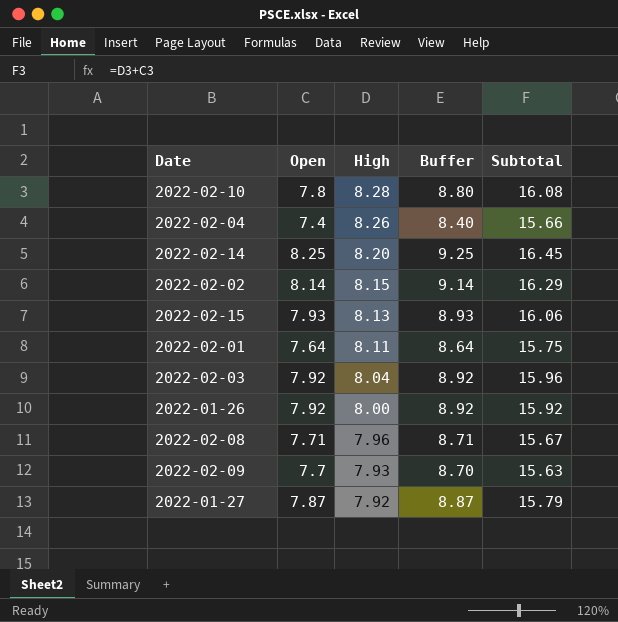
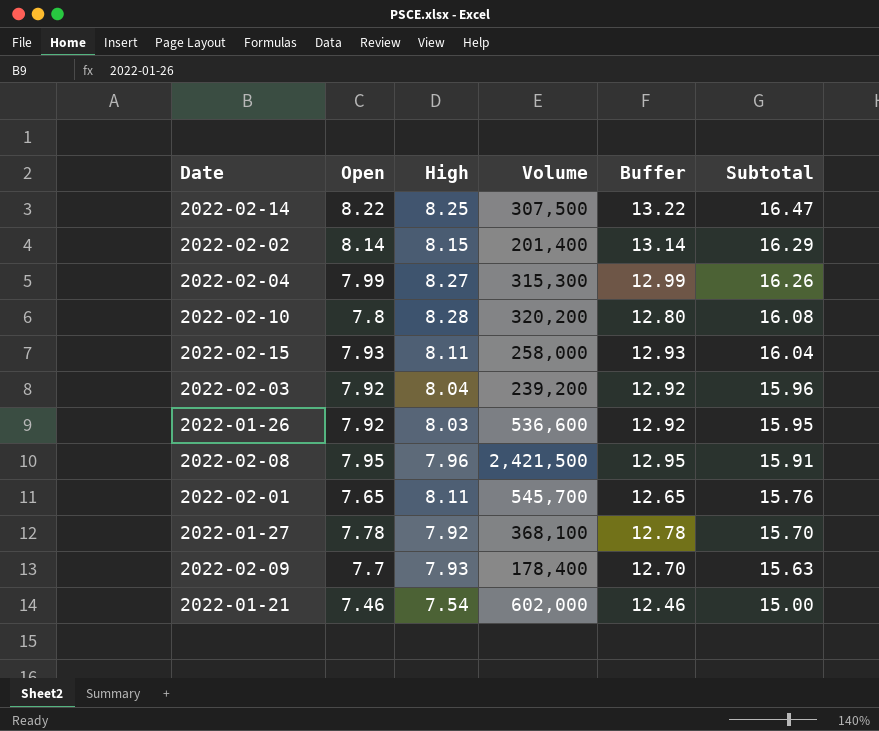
row order: High descending -> Subtotal descending
column Volume | position: none -> 4
column Buffer | formula: [Open] + 1 -> [Open] + 5
2022-02-14 | Open: 8.25 -> 8.22
2022-02-14 | High: 8.20 -> 8.25
2022-02-14 | Subtotal: 16.45 -> 16.47
2022-02-04 | Open: 7.4 -> 7.99
2022-02-04 | High: 8.26 -> 8.27
2022-02-04 | Subtotal: 15.66 -> 16.26
2022-02-15 | High: 8.13 -> 8.11
2022-02-15 | Subtotal: 16.06 -> 16.04
2022-01-26 | High: 8.00 -> 8.03
2022-01-26 | Subtotal: 15.92 -> 15.95
2022-02-08 | Open: 7.71 -> 7.95
2022-02-08 | Subtotal: 15.67 -> 15.91
2022-02-01 | Open: 7.64 -> 7.65
2022-02-01 | Subtotal: 15.75 -> 15.76
2022-01-27 | Open: 7.87 -> 7.78
2022-01-27 | Subtotal: 15.79 -> 15.70
row 2022-01-21: none -> 7.46 | 7.54 | 602,000 | 12.46 | 15.00

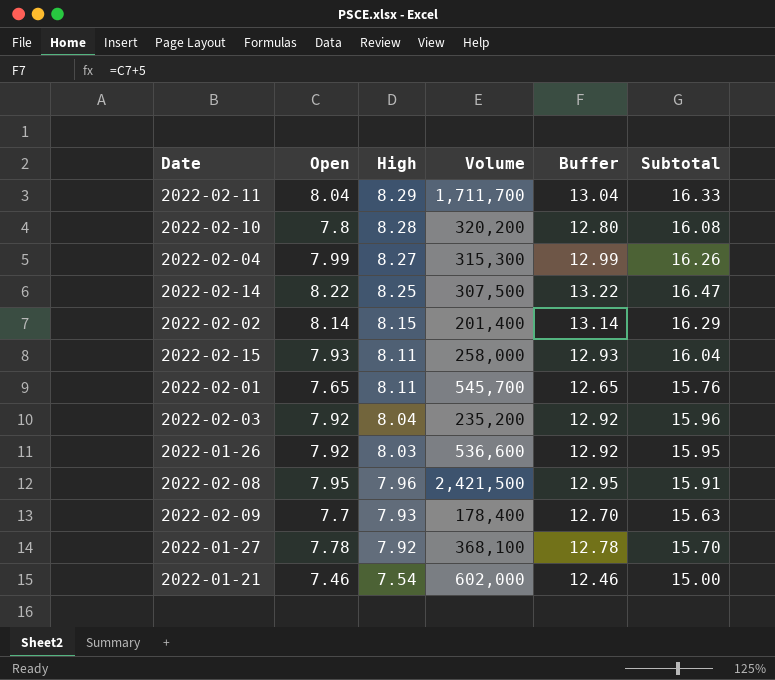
row order: Subtotal descending -> High descending
row 2022-02-11: none -> 8.04 | 8.29 | 1,711,700 | 13.04 | 16.33
2022-02-03 | Volume: 239,200 -> 235,200

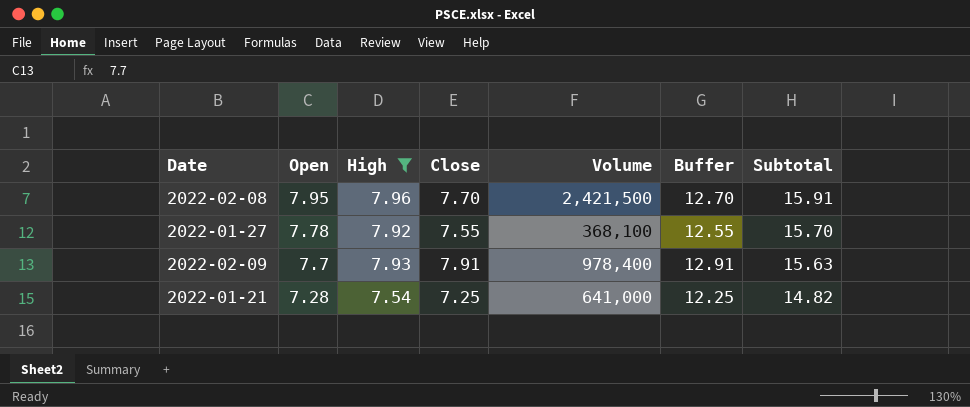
filter: none -> High <= 7.96
row order: High descending -> Open descending
column Close | position: none -> 4
column Buffer | formula: [Open] + 5 -> [Close] + 5
2022-02-09 | Volume: 178,400 -> 978,400
2022-01-21 | Open: 7.46 -> 7.28
2022-01-21 | Volume: 602,000 -> 641,000
2022-01-21 | Subtotal: 15.00 -> 14.82

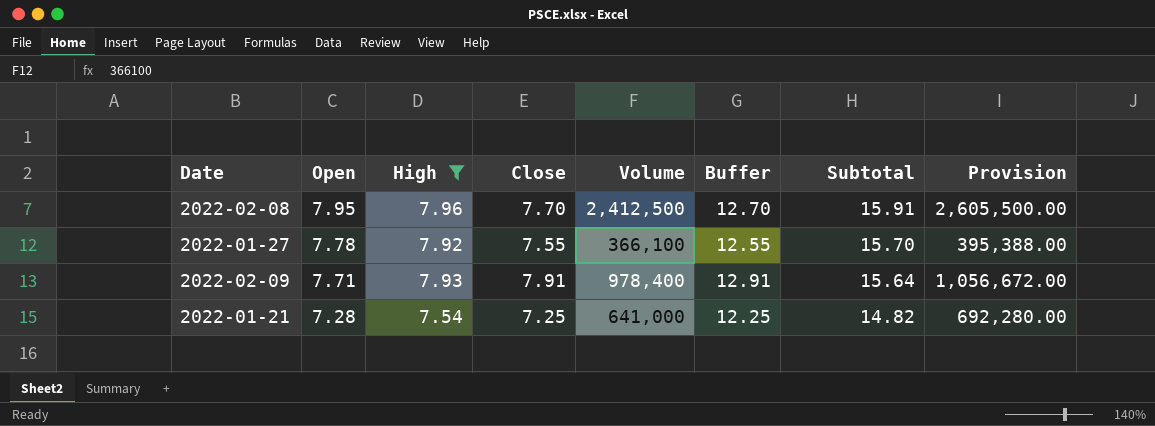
column Provision | formula: none -> [Volume] * 1.08
2022-02-08 | Volume: 2,421,500 -> 2,412,500
2022-01-27 | Volume: 368,100 -> 366,100
2022-02-09 | Open: 7.7 -> 7.71
2022-02-09 | Subtotal: 15.63 -> 15.64

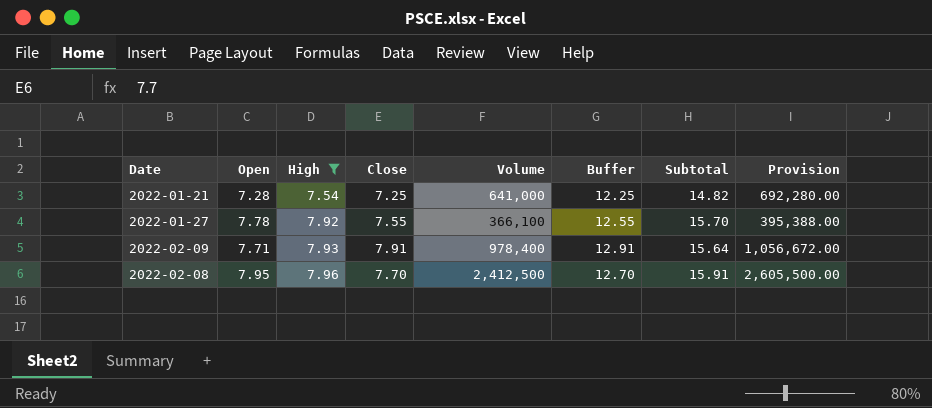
row order: Open descending -> High ascending

